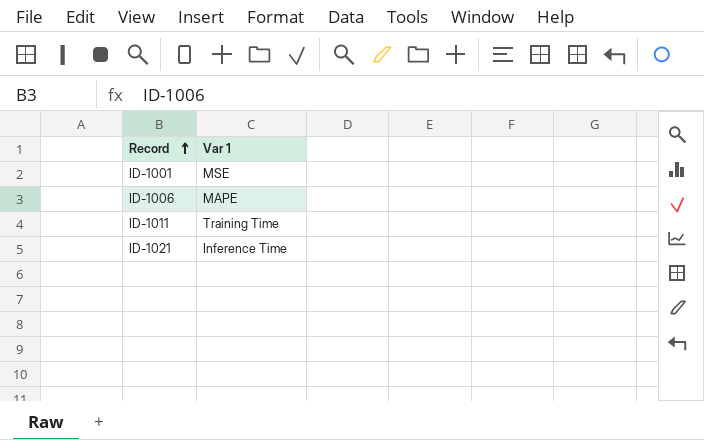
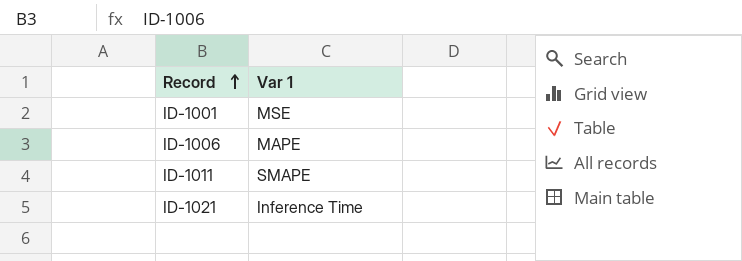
ID-1011 | Var 1: Training Time -> SMAPE

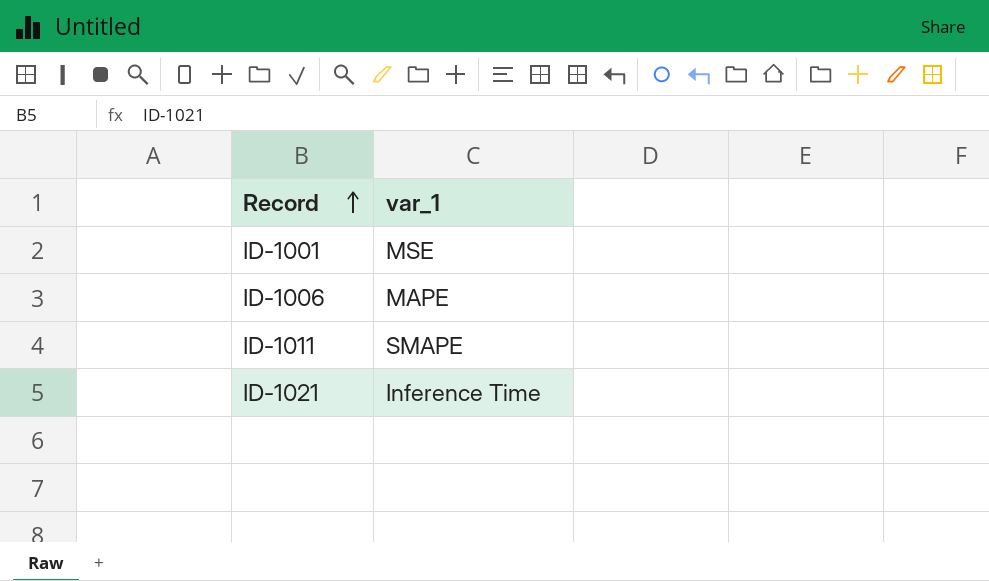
column name: Var 1 -> var_1

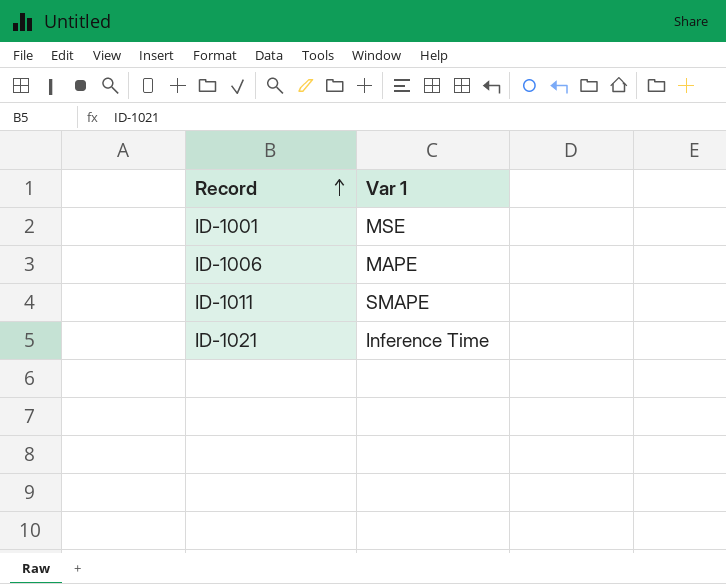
column name: var_1 -> Var 1

